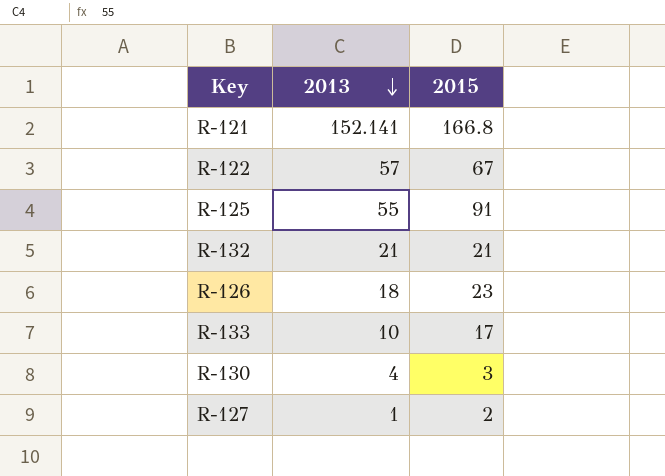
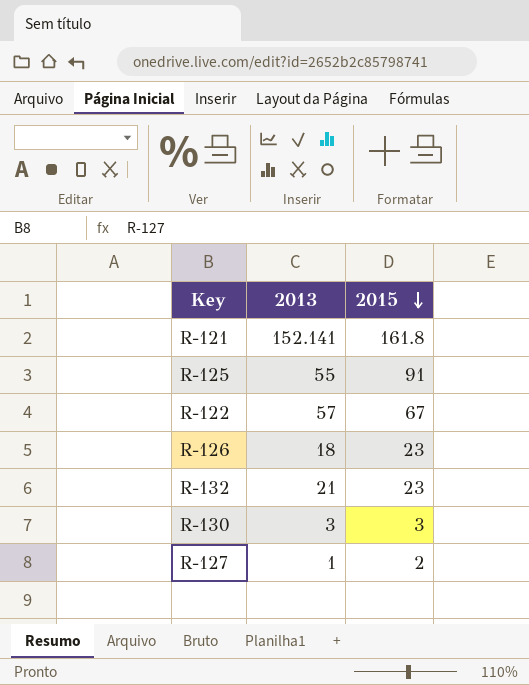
row order: 2013 descending -> 2015 descending
row R-133: 10 | 17 -> none
R-121 | 2015: 166.8 -> 161.8
R-132 | 2015: 21 -> 23
R-130 | 2013: 4 -> 3

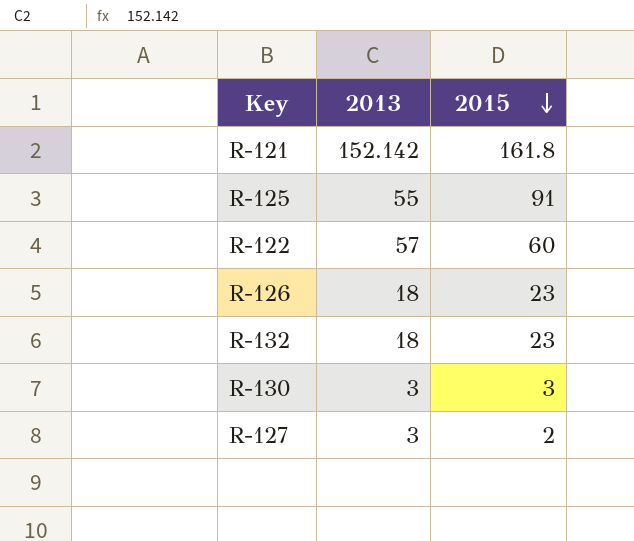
R-121 | 2013: 152.141 -> 152.142
R-122 | 2015: 67 -> 60
R-132 | 2013: 21 -> 18
R-127 | 2013: 1 -> 3

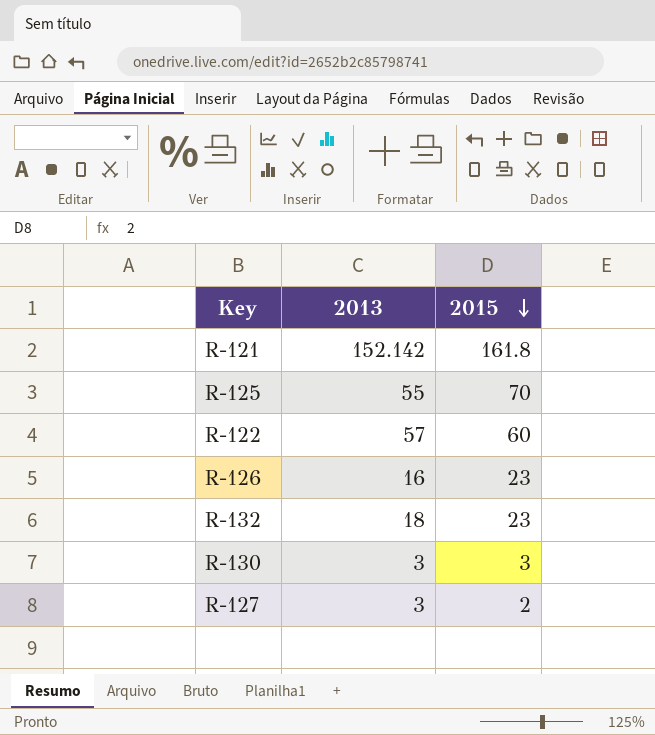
R-125 | 2015: 91 -> 70
R-126 | 2013: 18 -> 16

